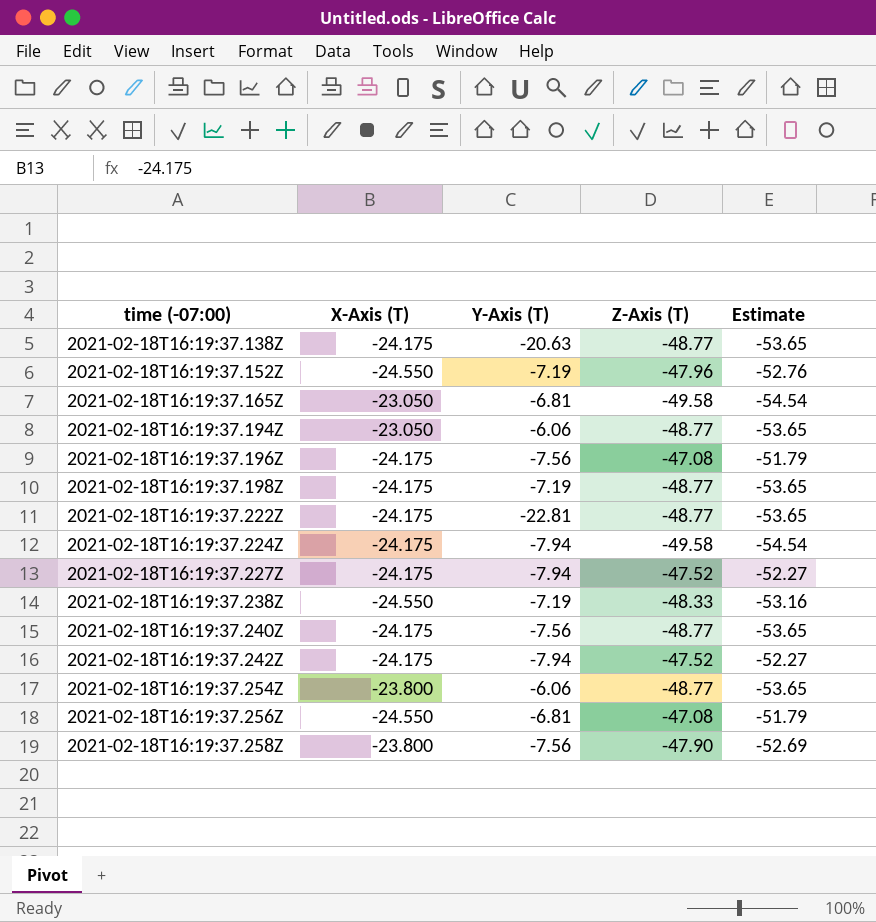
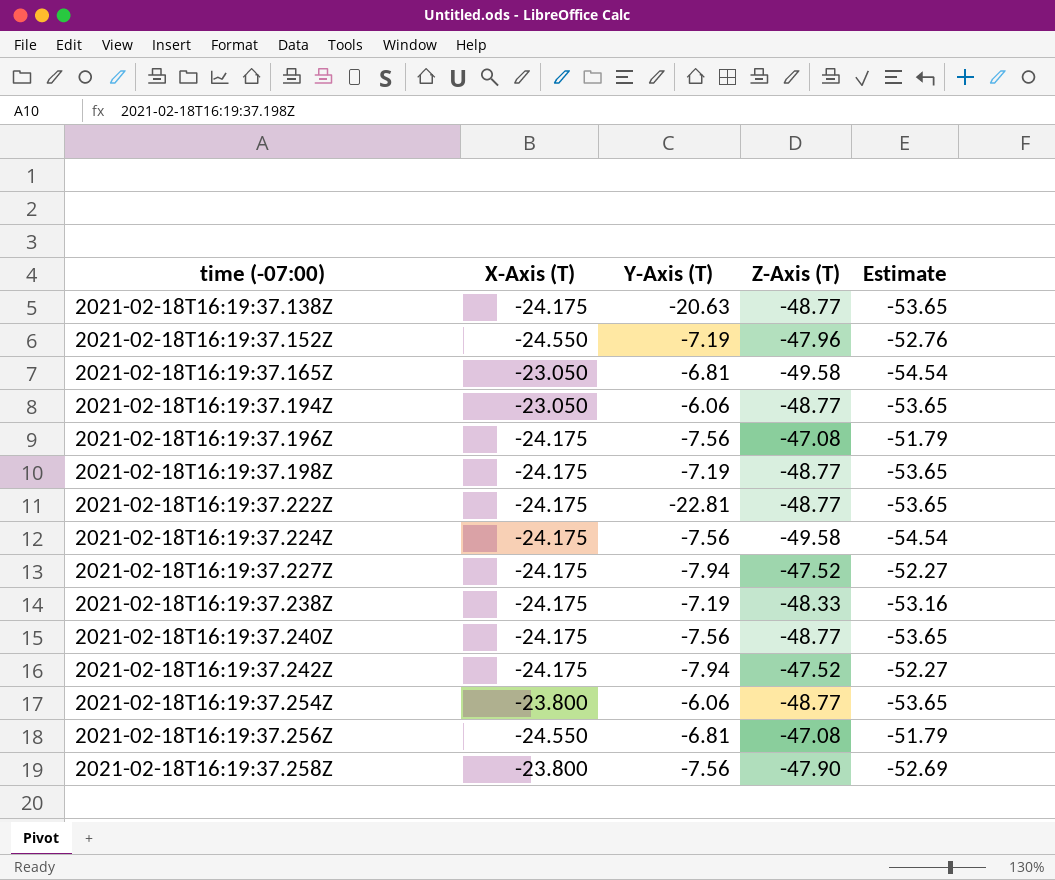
2021-02-18T16:19:37.224Z | Y-Axis (T): -7.94 -> -7.56
2021-02-18T16:19:37.238Z | X-Axis (T): -24.550 -> -24.175

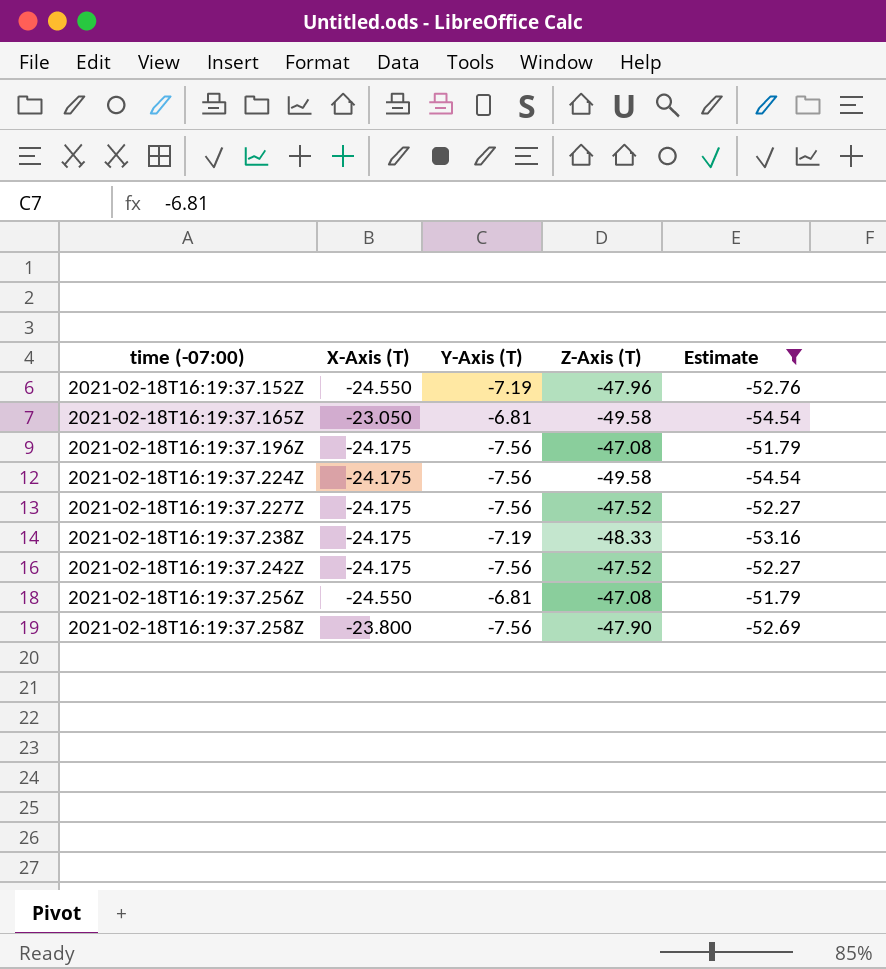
filter: none -> Estimate != -53.65
2021-02-18T16:19:37.227Z | Y-Axis (T): -7.94 -> -7.56
2021-02-18T16:19:37.242Z | Y-Axis (T): -7.94 -> -7.56

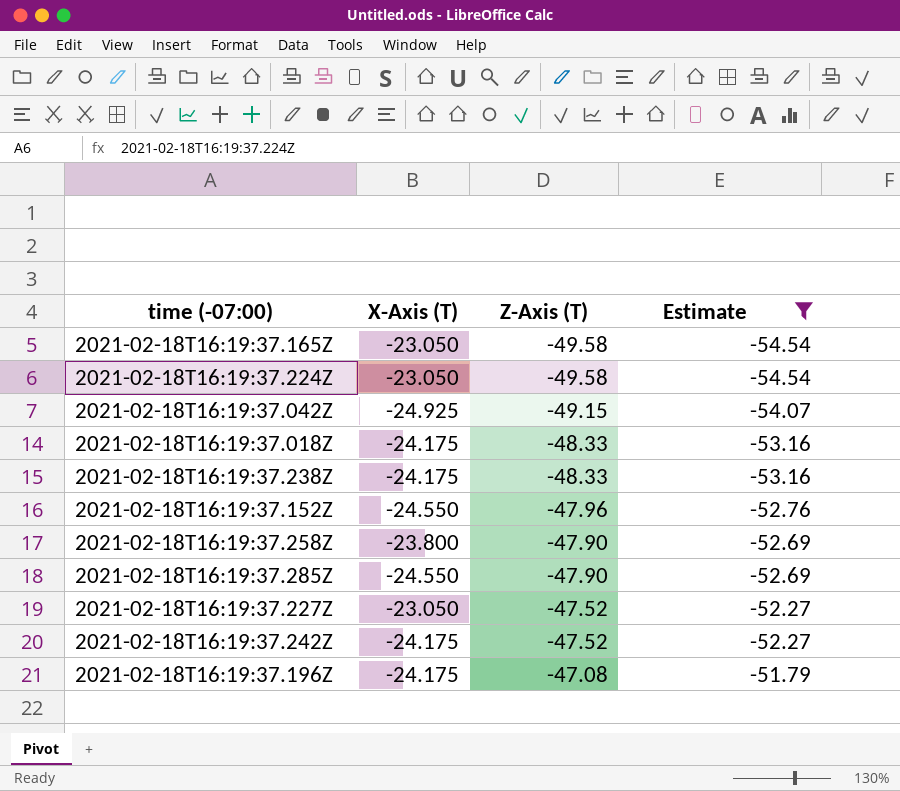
row order: time (-07:00) ascending -> Z-Axis (T) ascending
column Y-Axis (T) | position: 3 -> none
row 2021-02-18T16:19:37.256Z: -24.550 | -6.81 | -47.08 | -51.79 -> none
2021-02-18T16:19:37.224Z | X-Axis (T): -24.175 -> -23.050
row 2021-02-18T16:19:37.042Z: none -> -24.925 | -49.15 | -54.07
row 2021-02-18T16:19:37.018Z: none -> -24.175 | -48.33 | -53.16
row 2021-02-18T16:19:37.285Z: none -> -24.550 | -47.90 | -52.69
2021-02-18T16:19:37.227Z | X-Axis (T): -24.175 -> -23.050

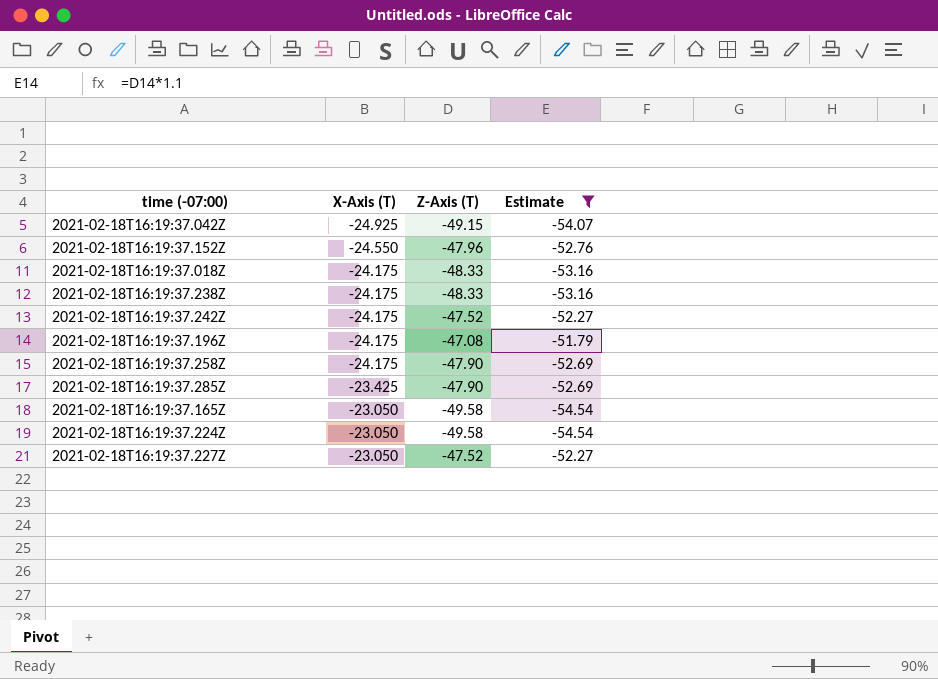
row order: Z-Axis (T) ascending -> X-Axis (T) ascending
2021-02-18T16:19:37.258Z | X-Axis (T): -23.800 -> -24.175
2021-02-18T16:19:37.285Z | X-Axis (T): -24.550 -> -23.425

